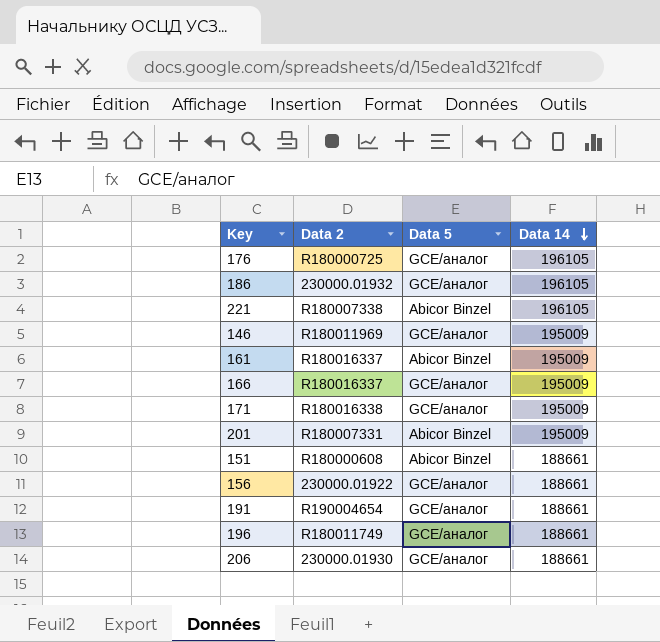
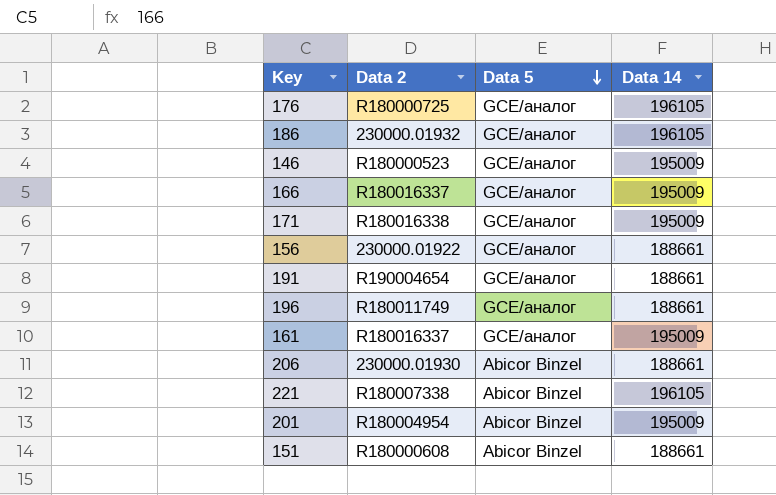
row order: Data 14 descending -> Data 5 descending
146 | Data 2: R180011969 -> R180000523
161 | Data 5: Abicor Binzel -> GCE/аналог
206 | Data 5: GCE/аналог -> Abicor Binzel
201 | Data 2: R180007331 -> R180004954

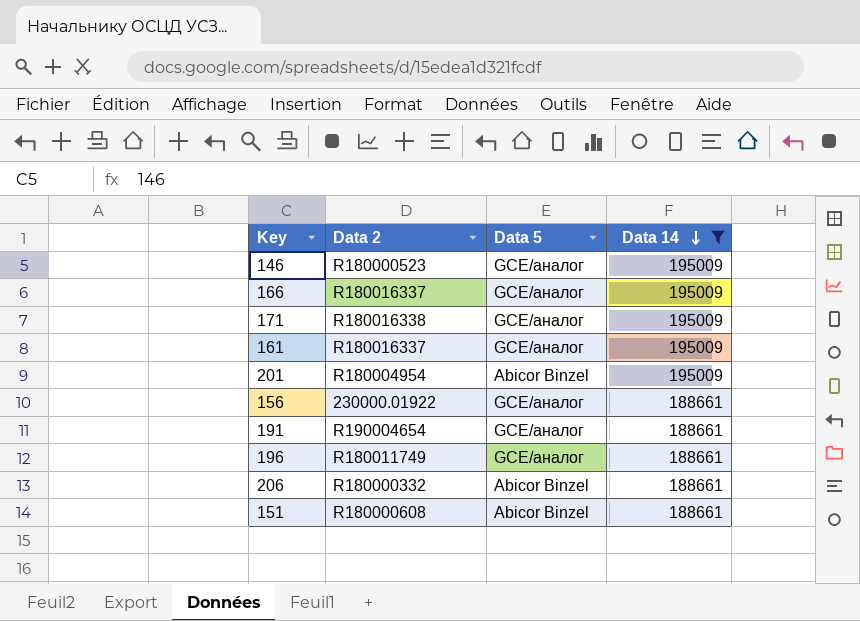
filter: none -> Data 14 != 196105
row order: Data 5 descending -> Data 14 descending
206 | Data 2: 230000.01930 -> R180000332

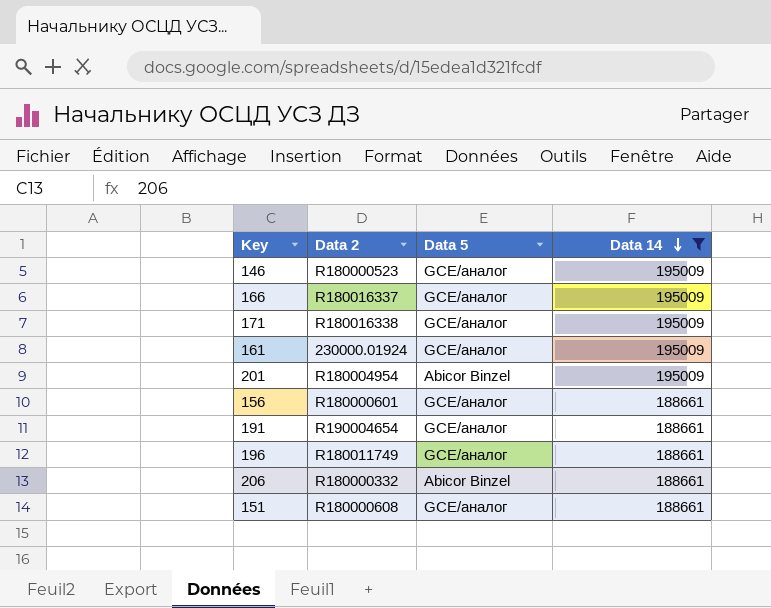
161 | Data 2: R180016337 -> 230000.01924
156 | Data 2: 230000.01922 -> R180000601
151 | Data 5: Abicor Binzel -> GCE/аналог

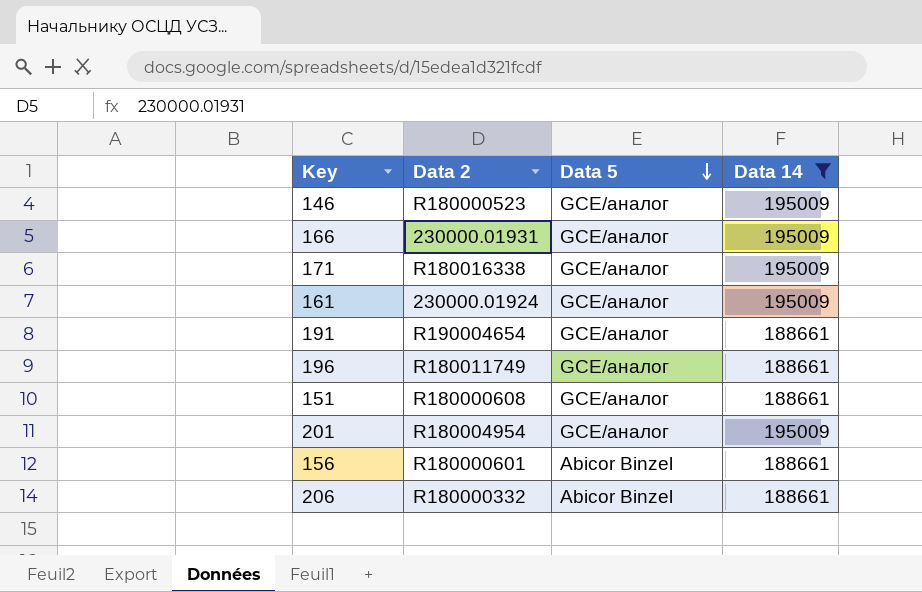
row order: Data 14 descending -> Data 5 descending
166 | Data 2: R180016337 -> 230000.01931
201 | Data 5: Abicor Binzel -> GCE/аналог
156 | Data 5: GCE/аналог -> Abicor Binzel

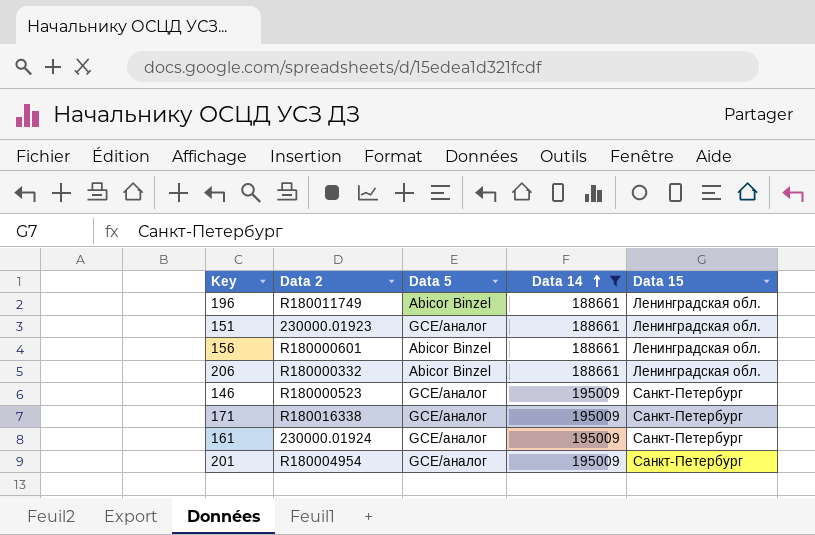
row order: Data 5 descending -> Data 14 ascending
column Data 15 | position: none -> 5
row 166: 230000.01931 | GCE/аналог | 195009 -> none
row 191: R190004654 | GCE/аналог | 188661 -> none
196 | Data 5: GCE/аналог -> Abicor Binzel
151 | Data 2: R180000608 -> 230000.01923

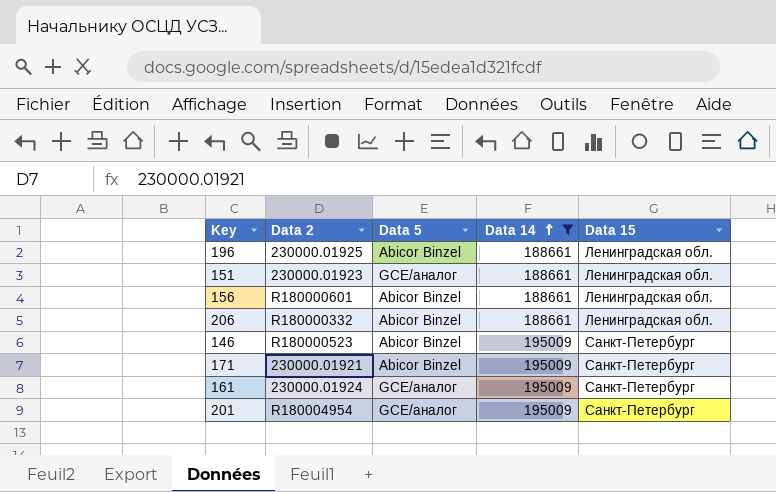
196 | Data 2: R180011749 -> 230000.01925
146 | Data 5: GCE/аналог -> Abicor Binzel
171 | Data 2: R180016338 -> 230000.01921
171 | Data 5: GCE/аналог -> Abicor Binzel

